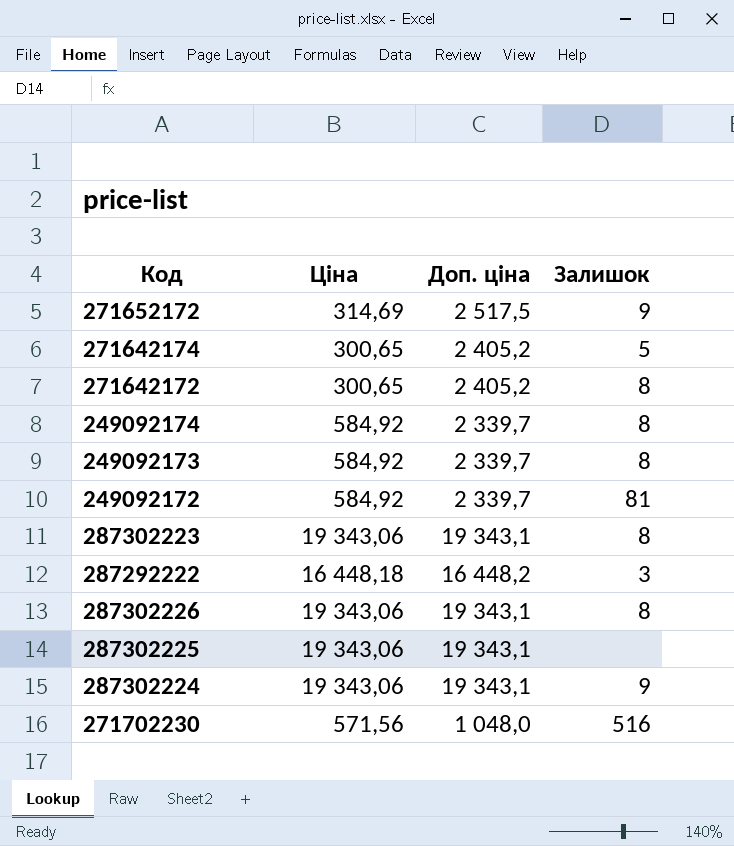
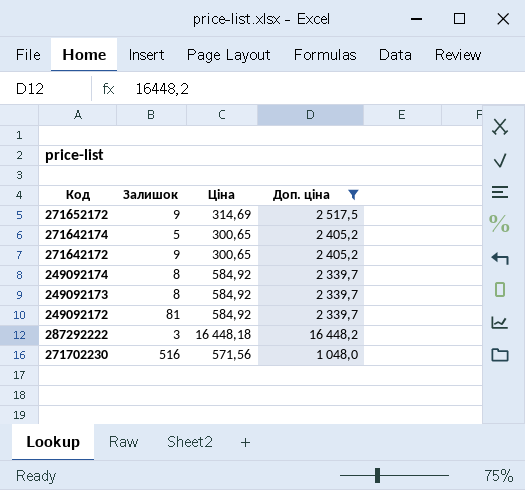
filter: none -> Доп. ціна != 19 343,1
column Залишок | position: 4 -> 2
271642172 | Залишок: 8 -> 9

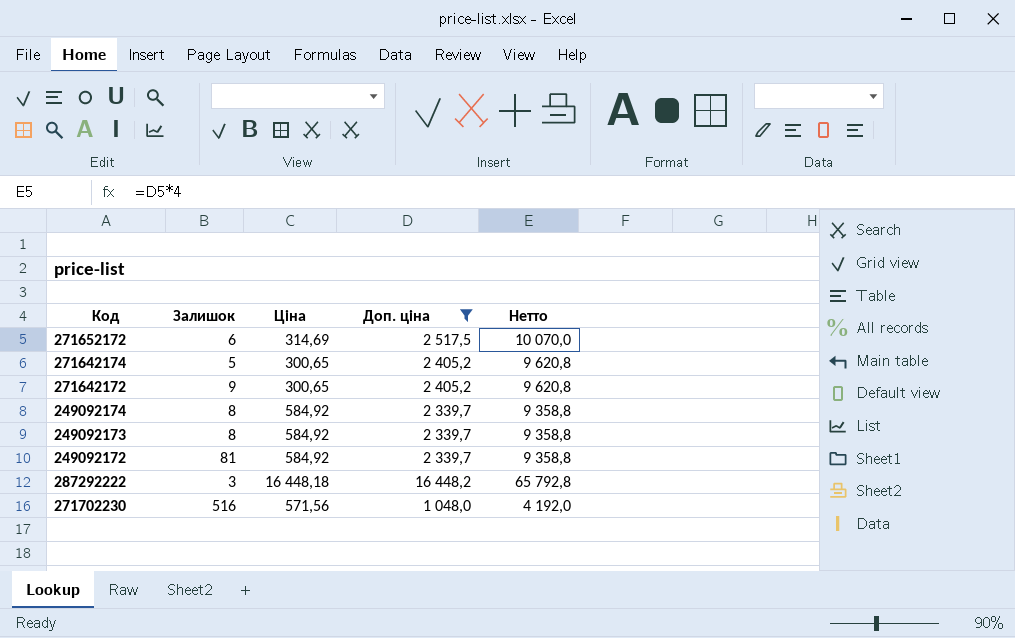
column Нетто | formula: none -> [Доп. ціна] * 4
271652172 | Залишок: 9 -> 6

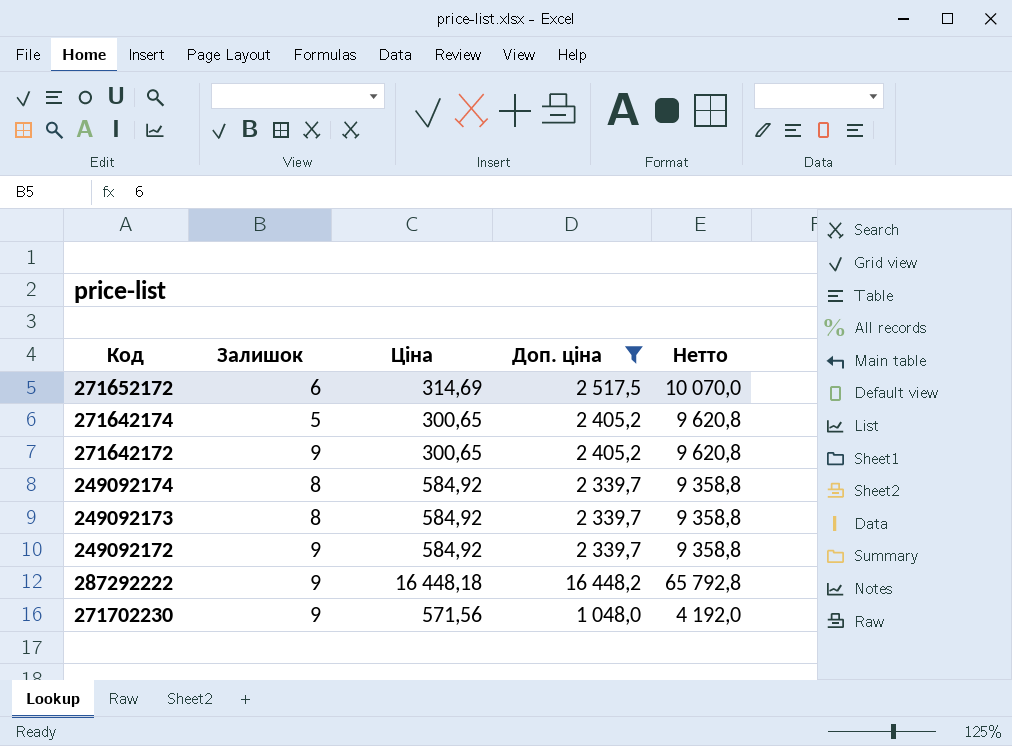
249092172 | Залишок: 81 -> 9
287292222 | Залишок: 3 -> 9
271702230 | Залишок: 516 -> 9

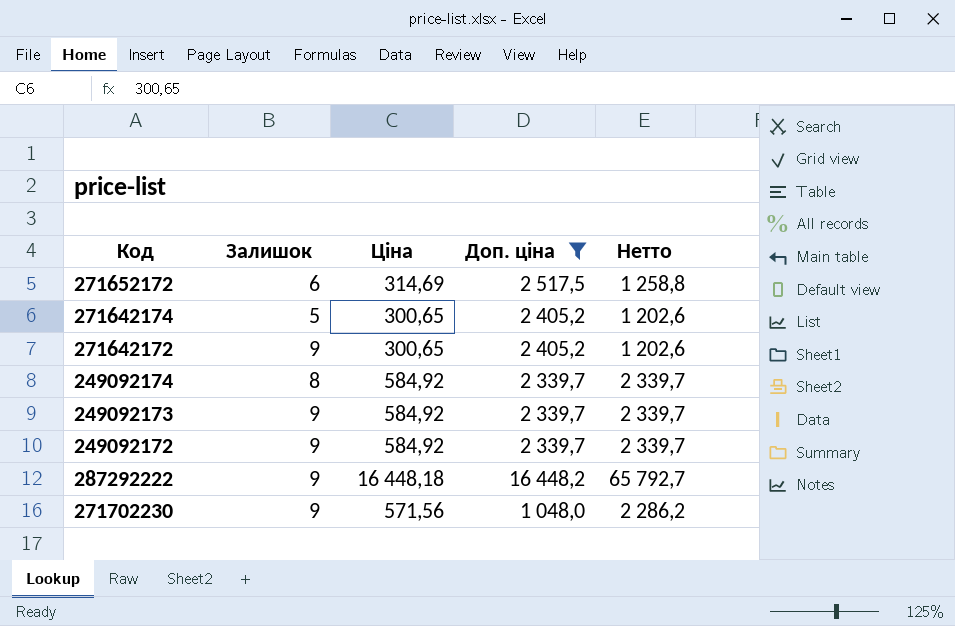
column Нетто | formula: [Доп. ціна] * 4 -> [Ціна] * 4
249092173 | Залишок: 8 -> 9

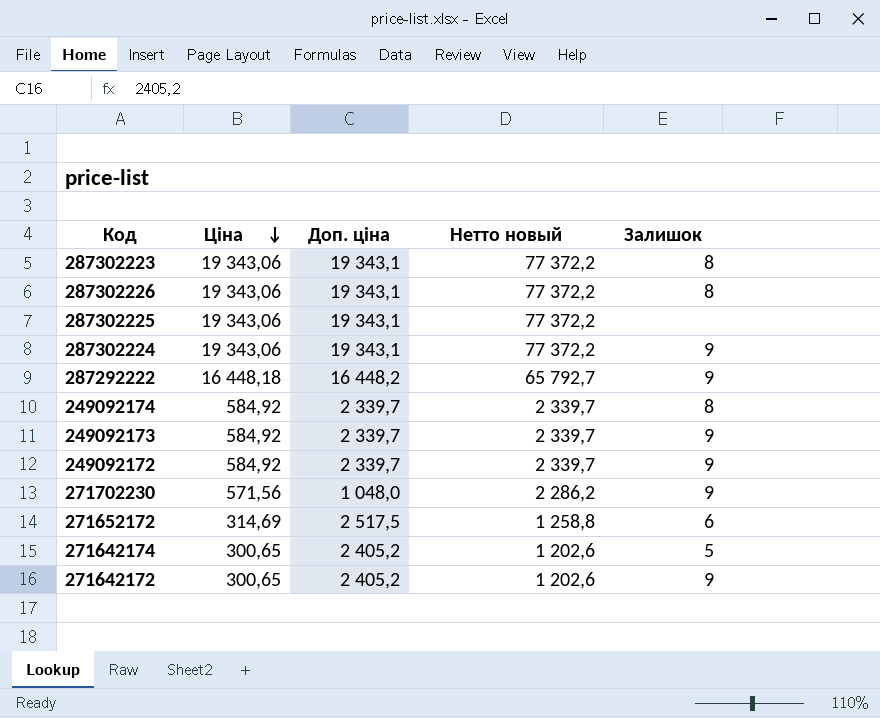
filter: Доп. ціна != 19 343,1 -> none
row order: none -> Ціна descending
column name: Нетто -> Нетто новый
column Залишок | position: 2 -> 5

